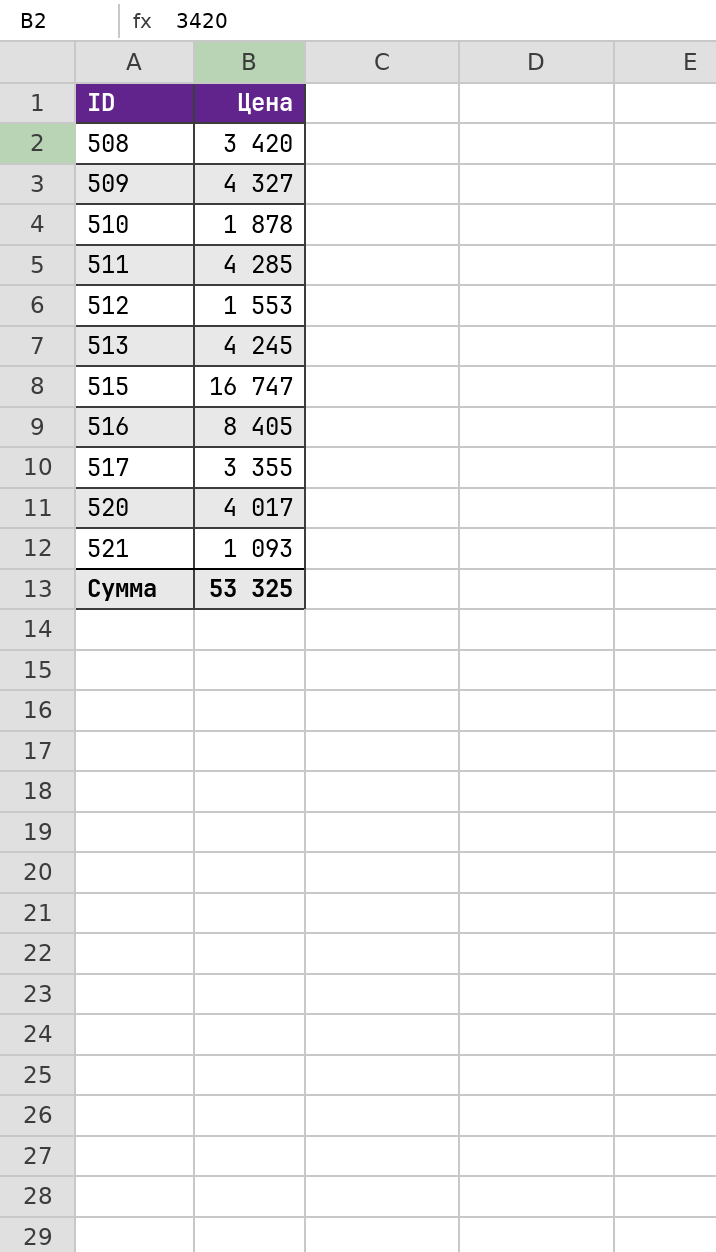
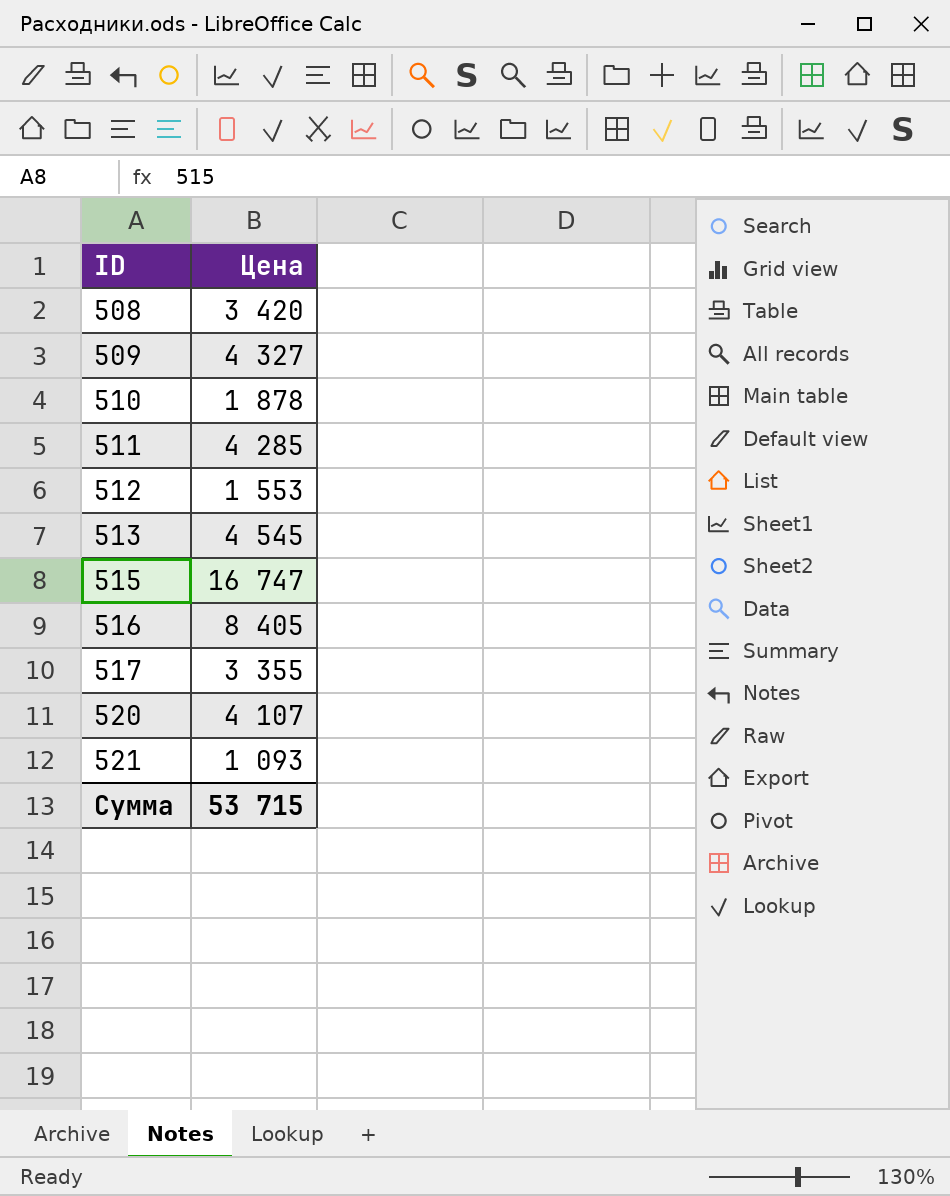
513 | Цена: 4 245 -> 4 545
520 | Цена: 4 017 -> 4 107
Сумма | Цена: 53 325 -> 53 715

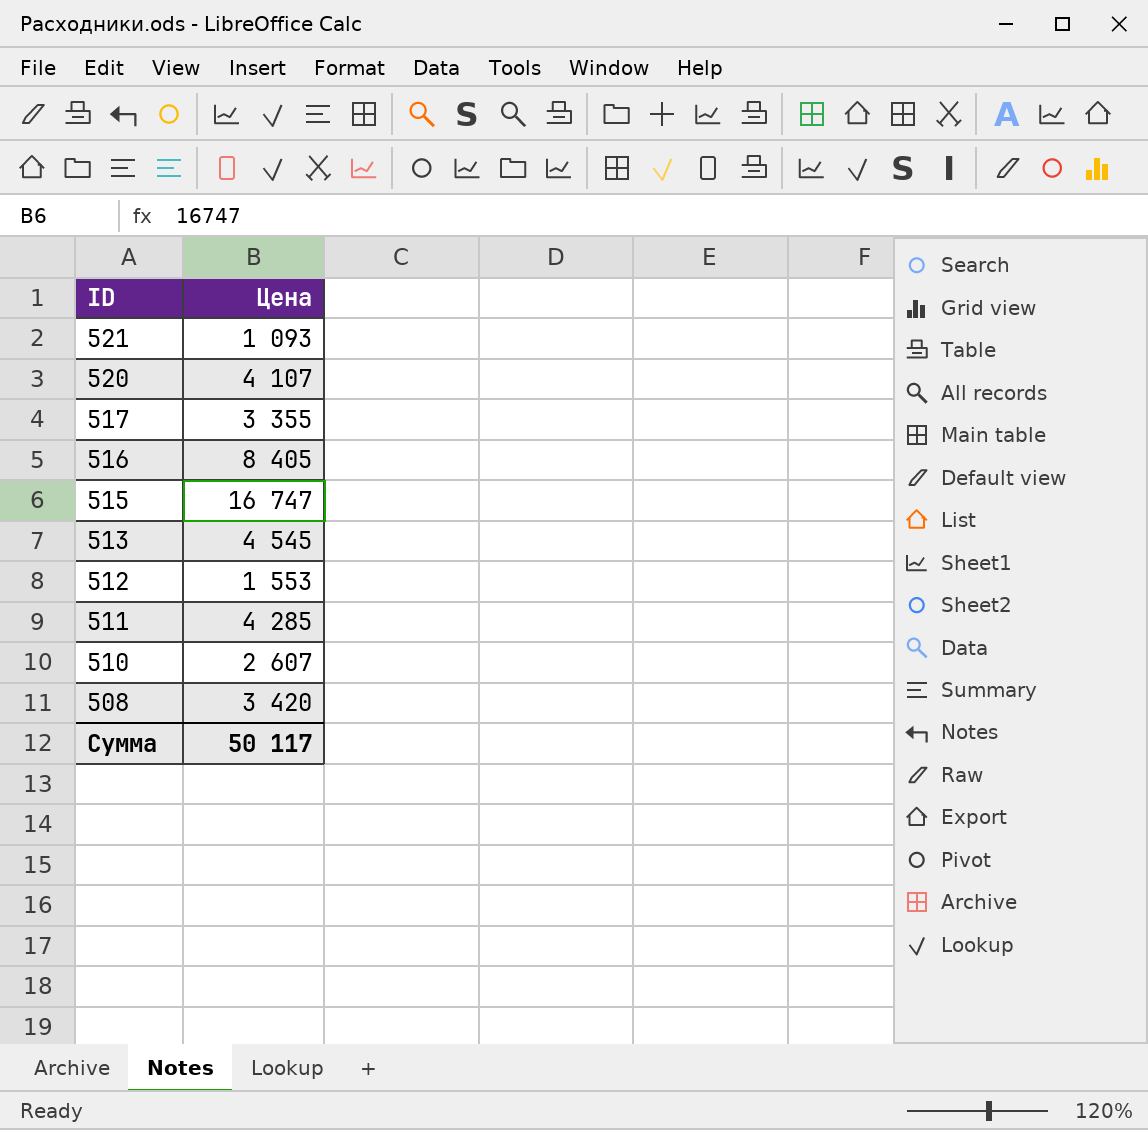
row order: ID ascending -> ID descending
row 509: 4 327 -> none
510 | Цена: 1 878 -> 2 607
Сумма | Цена: 53 715 -> 50 117

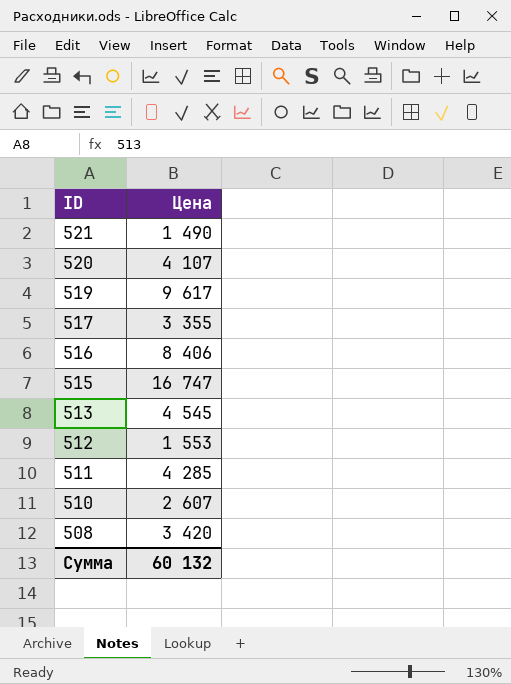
521 | Цена: 1 093 -> 1 490
row 519: none -> 9 617
516 | Цена: 8 405 -> 8 406
Сумма | Цена: 50 117 -> 60 132

